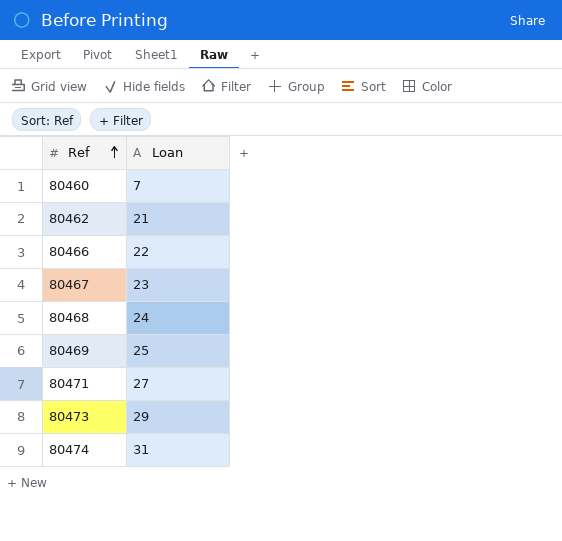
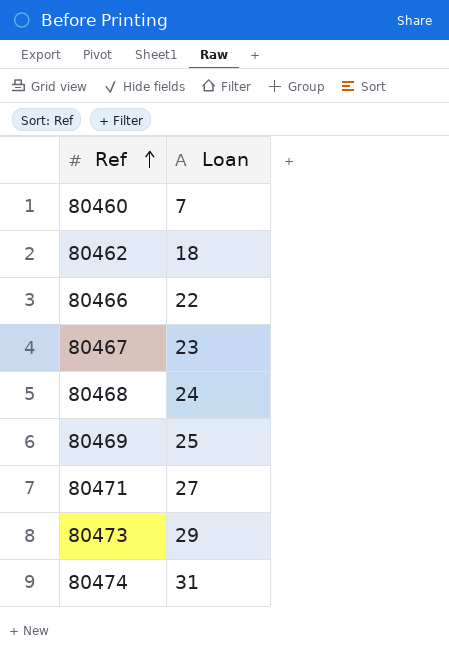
80462 | Loan: 21 -> 18

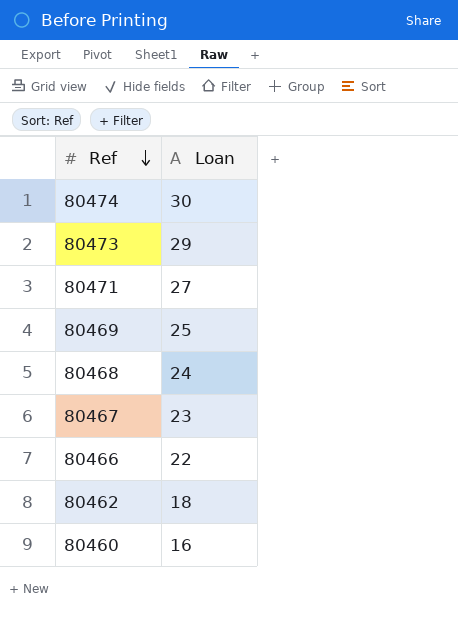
row order: Ref ascending -> Ref descending
80474 | Loan: 31 -> 30
80460 | Loan: 7 -> 16

